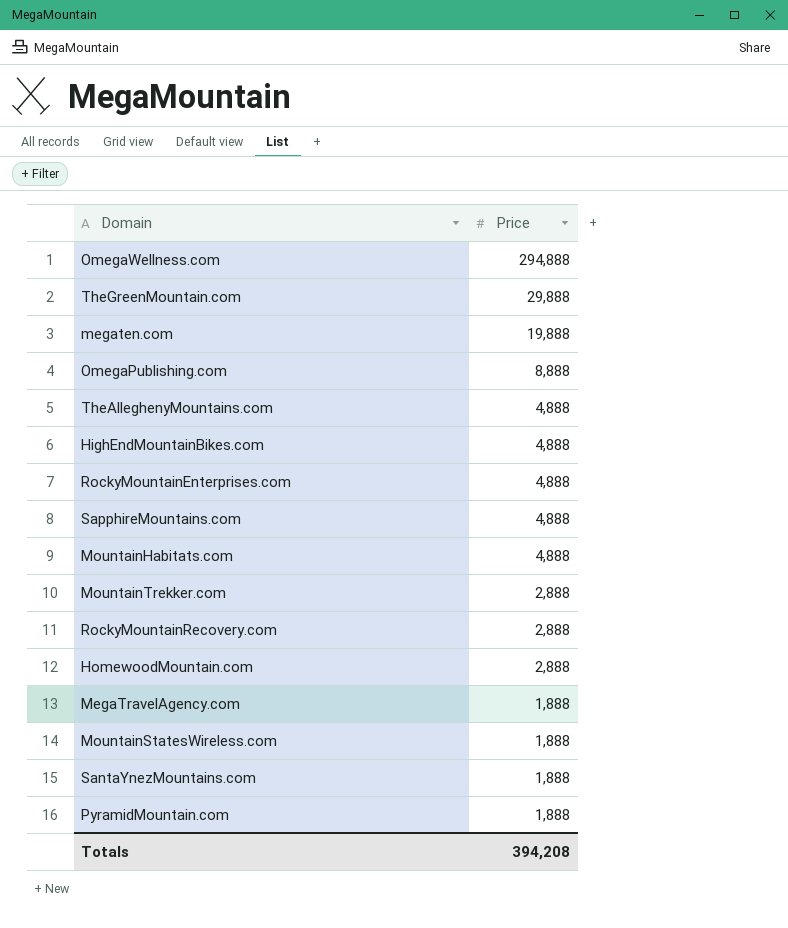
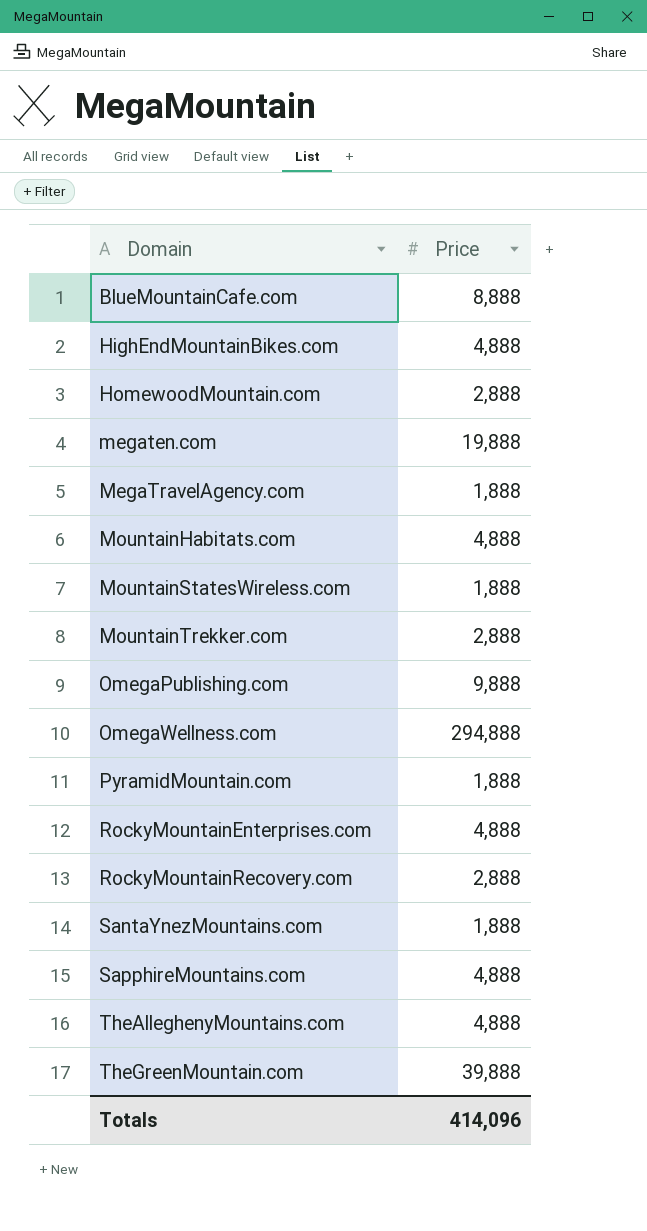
row order: Price descending -> Domain ascending
row BlueMountainCafe.com: none -> 8,888
OmegaPublishing.com | Price: 8,888 -> 9,888
TheGreenMountain.com | Price: 29,888 -> 39,888
Totals | Price: 394,208 -> 414,096

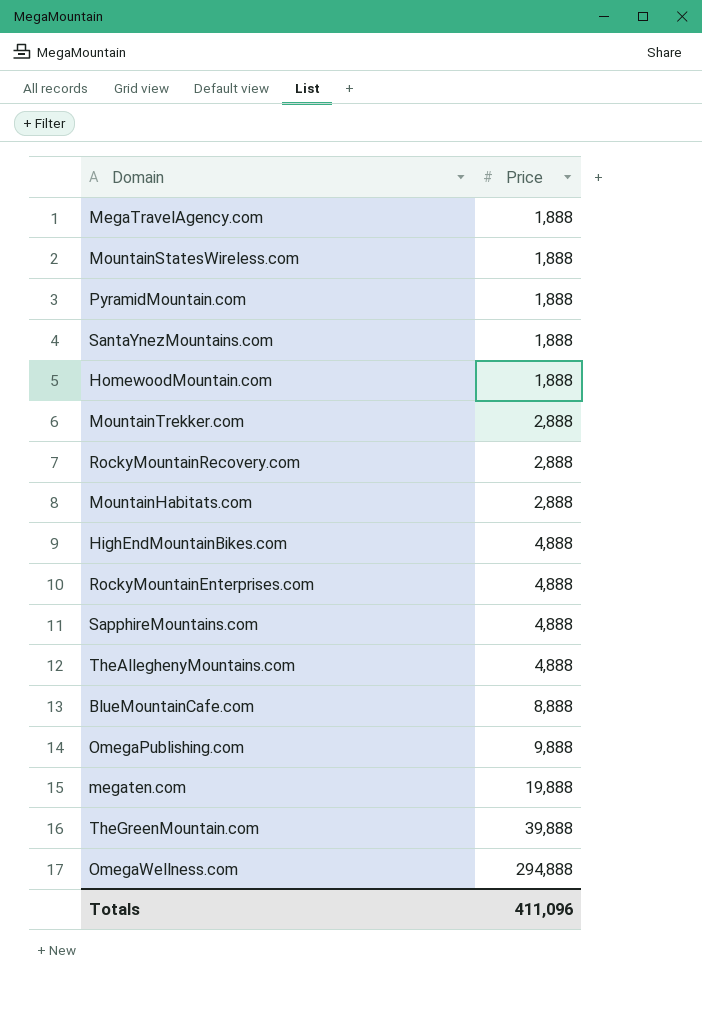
row order: Domain ascending -> Price ascending
HomewoodMountain.com | Price: 2,888 -> 1,888
MountainHabitats.com | Price: 4,888 -> 2,888
Totals | Price: 414,096 -> 411,096

